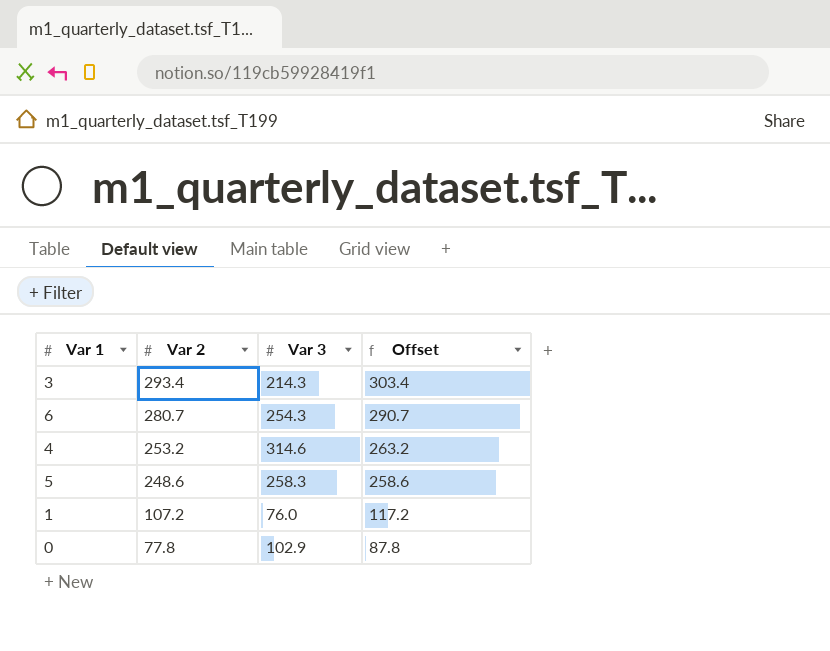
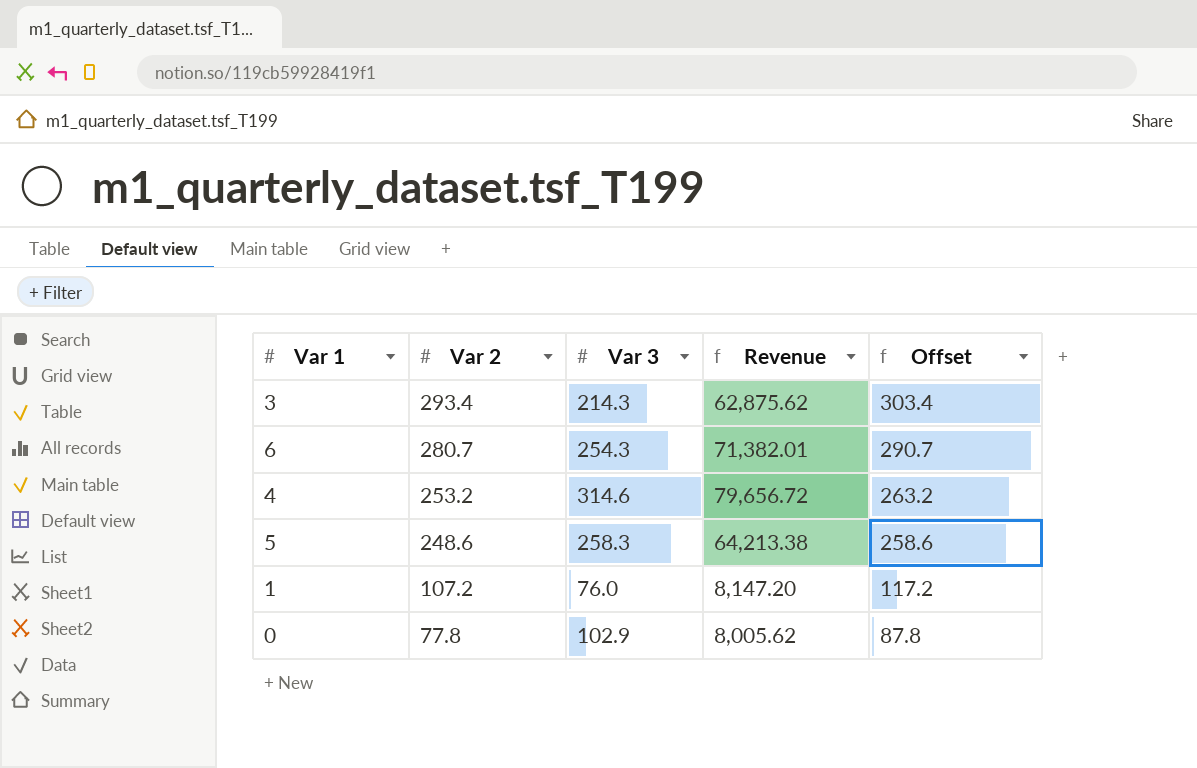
column Revenue | formula: none -> [Var 2] * [Var 3]

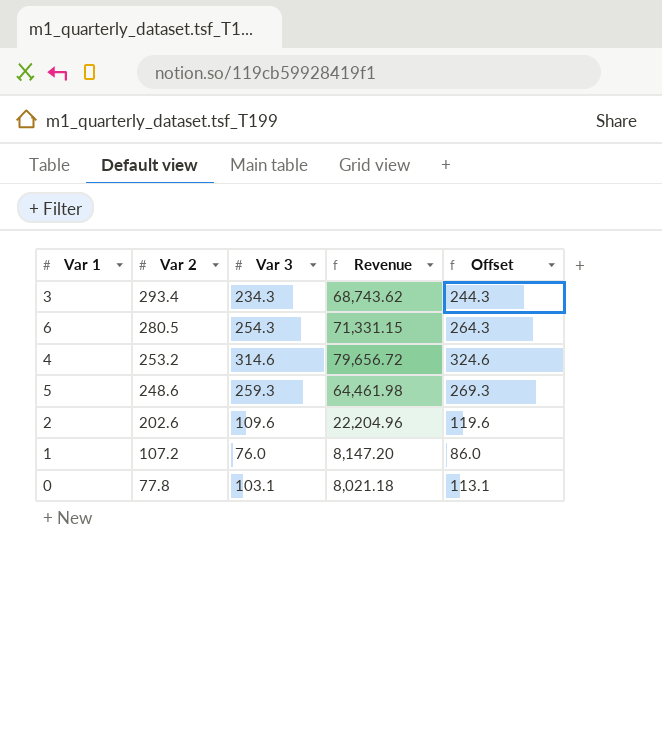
column Offset | formula: [Var 2] + 10 -> [Var 3] + 10
3 | Var 3: 214.3 -> 234.3
3 | Revenue: 62,875.62 -> 68,743.62
6 | Var 2: 280.7 -> 280.5
6 | Revenue: 71,382.01 -> 71,331.15
5 | Var 3: 258.3 -> 259.3
5 | Revenue: 64,213.38 -> 64,461.98
row 2: none -> 202.6 | 109.6 | 22,204.96 | 119.6
0 | Var 3: 102.9 -> 103.1
0 | Revenue: 8,005.62 -> 8,021.18

